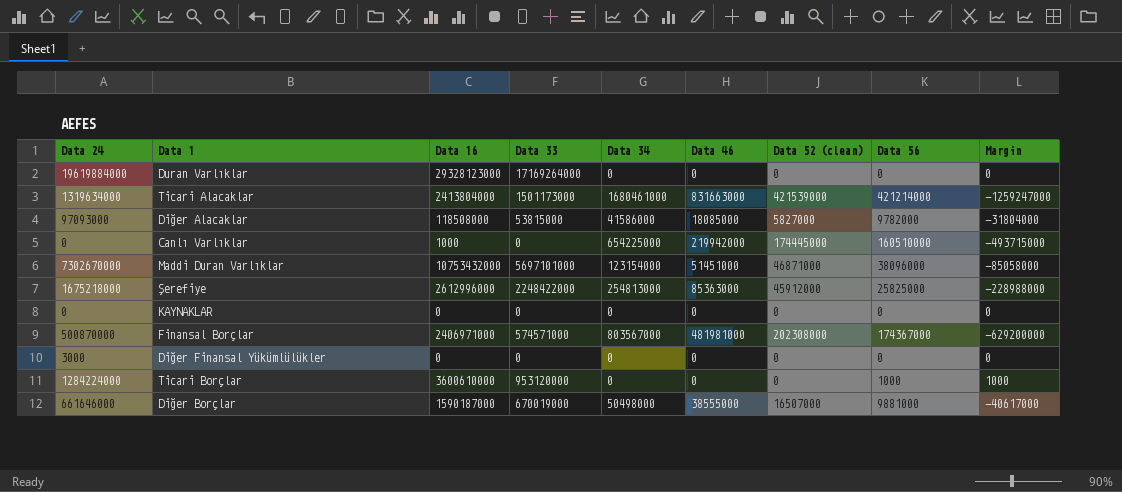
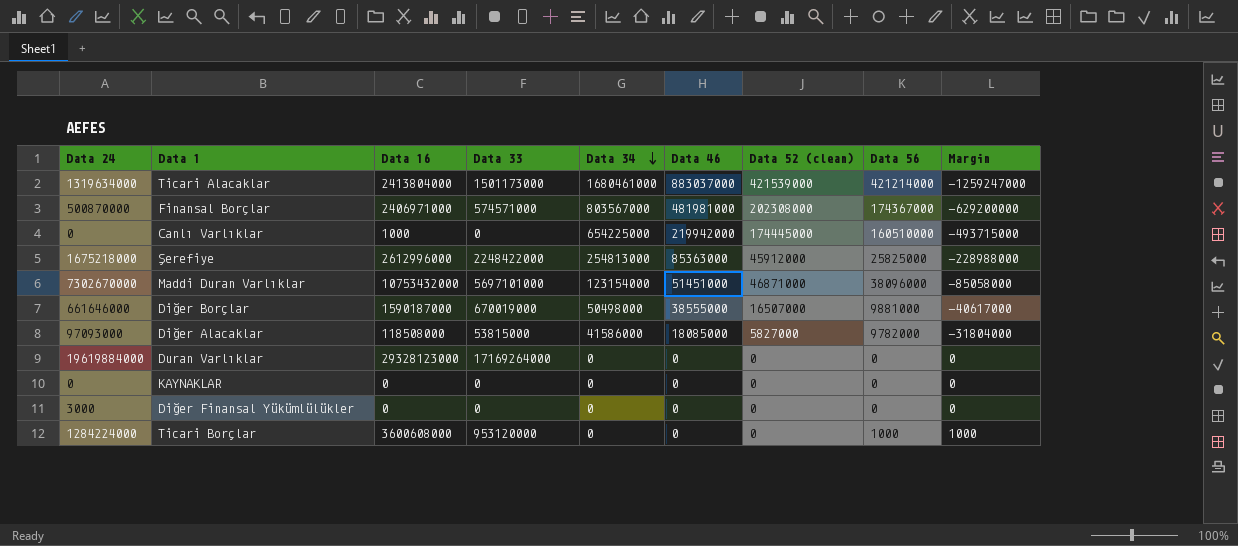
row order: none -> Data 34 descending
Ticari Alacaklar | Data 46: 831663000 -> 883037000
Ticari Borçlar | Data 16: 3600610000 -> 3600608000

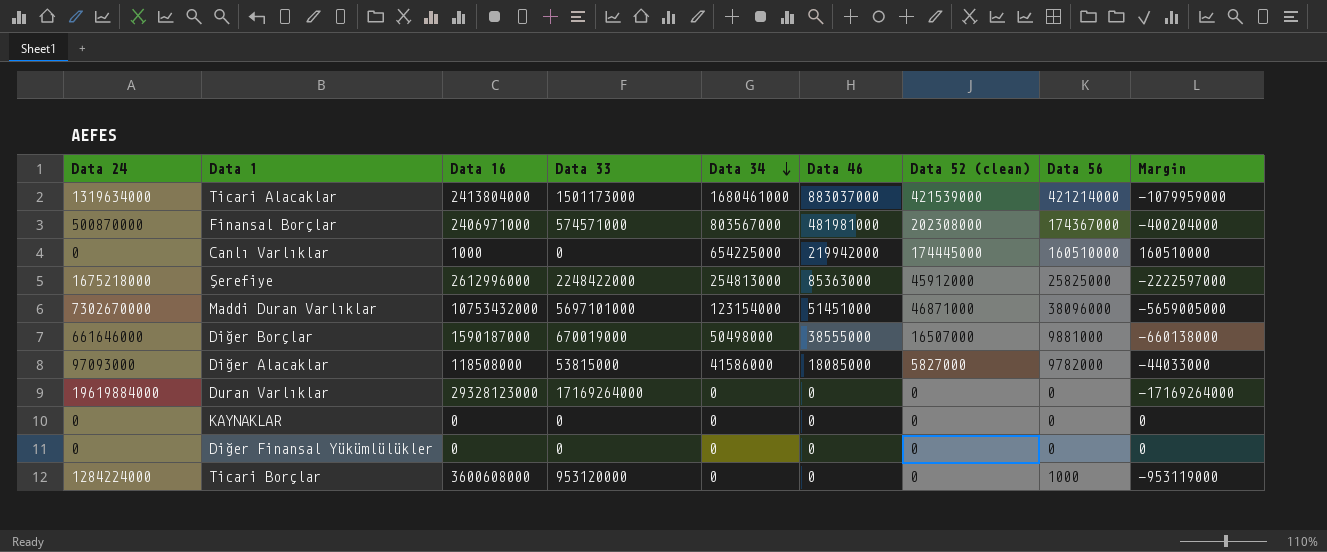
column Margin | formula: [Data 56] - [Data 34] -> [Data 56] - [Data 33]
Diğer Finansal Yükümlülükler | Data 24: 3000 -> 0

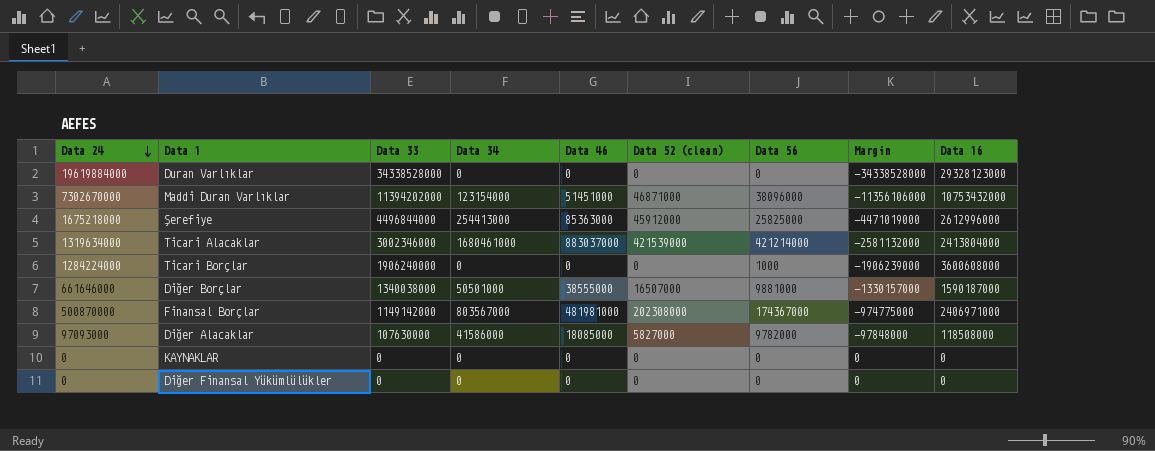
row order: Data 34 descending -> Data 24 descending
column Data 16 | position: 3 -> 9
row Canlı Varlıklar: 0 | 1000 | 0 | 654225000 | 219942000 | 174445000 | 160510000 | 160510000 -> none
Duran Varlıklar | Data 33: 17169264000 -> 34338528000
Duran Varlıklar | Margin: -17169264000 -> -34338528000
Maddi Duran Varlıklar | Data 33: 5697101000 -> 11394202000
Maddi Duran Varlıklar | Margin: -5659005000 -> -11356106000
Şerefiye | Data 33: 2248422000 -> 4496844000
Şerefiye | Data 34: 254813000 -> 254413000
Şerefiye | Margin: -2222597000 -> -4471019000
Ticari Alacaklar | Data 33: 1501173000 -> 3002346000
Ticari Alacaklar | Margin: -1079959000 -> -2581132000
Ticari Borçlar | Data 33: 953120000 -> 1906240000
Ticari Borçlar | Margin: -953119000 -> -1906239000
Diğer Borçlar | Data 33: 670019000 -> 1340038000
Diğer Borçlar | Data 34: 50498000 -> 50501000
Diğer Borçlar | Margin: -660138000 -> -1330157000
Finansal Borçlar | Data 33: 574571000 -> 1149142000
Finansal Borçlar | Margin: -400204000 -> -974775000
Diğer Alacaklar | Data 33: 53815000 -> 107630000
Diğer Alacaklar | Margin: -44033000 -> -97848000

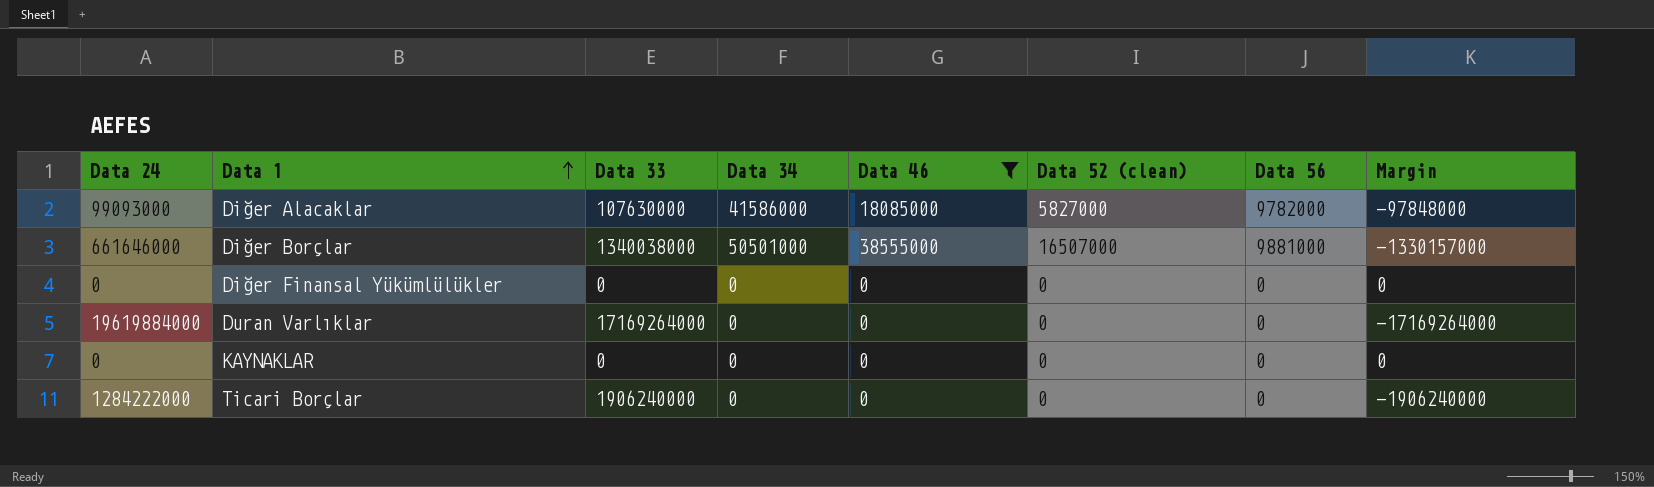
filter: none -> Data 46 <= 38555000
row order: Data 24 descending -> Data 1 ascending
column Data 16 | position: 9 -> none
Diğer Alacaklar | Data 24: 97093000 -> 99093000
Duran Varlıklar | Data 33: 34338528000 -> 17169264000
Duran Varlıklar | Margin: -34338528000 -> -17169264000
Ticari Borçlar | Data 24: 1284224000 -> 1284222000
Ticari Borçlar | Data 56: 1000 -> 0
Ticari Borçlar | Margin: -1906239000 -> -1906240000

